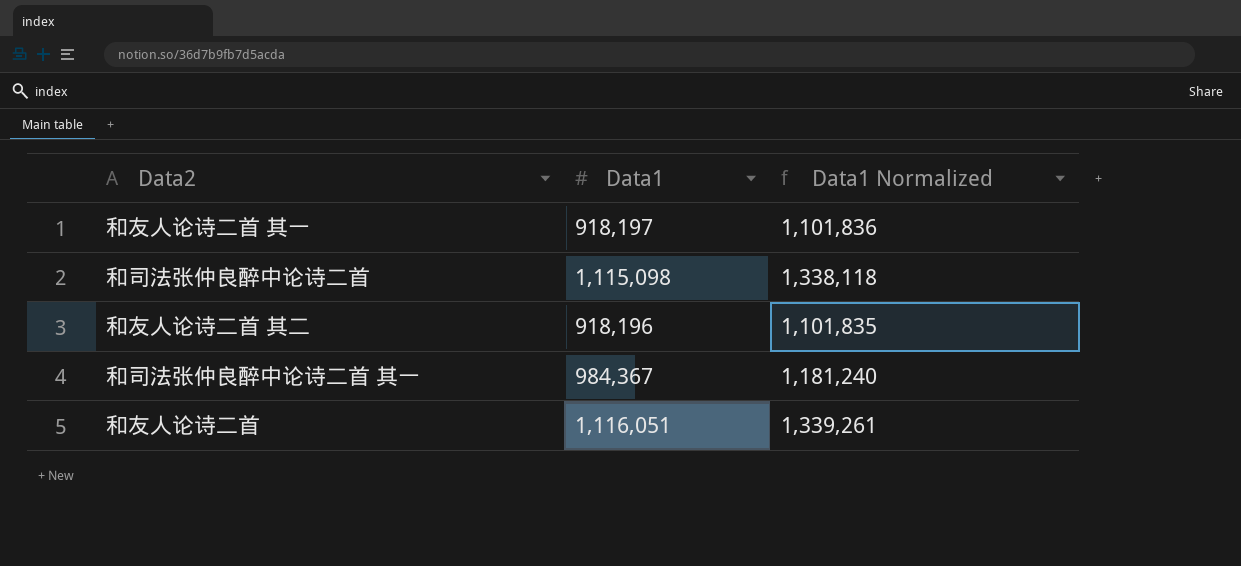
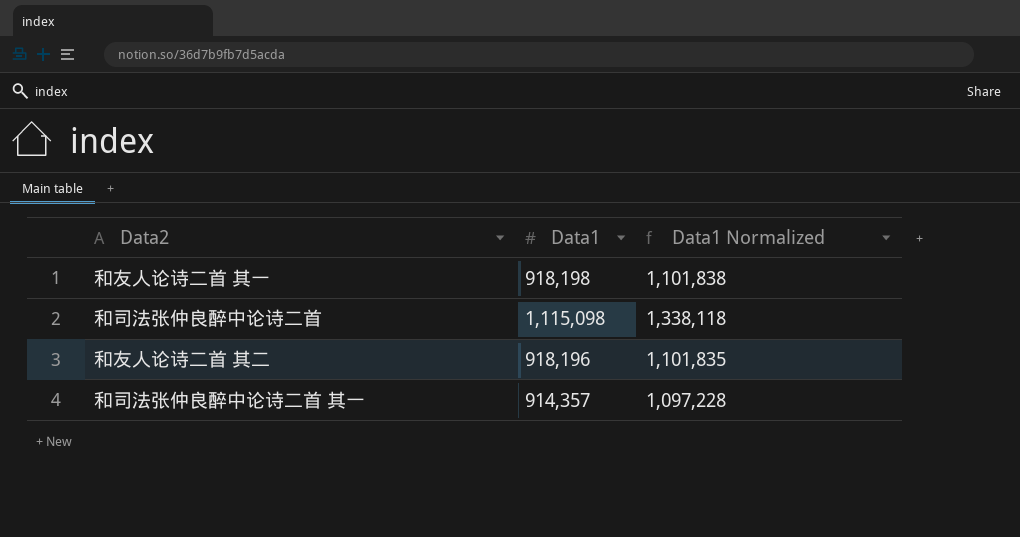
row 和友人论诗二首: 1,116,051 | 1,339,261 -> none
和友人论诗二首 其一 | Data1: 918,197 -> 918,198
和友人论诗二首 其一 | Data1 Normalized: 1,101,836 -> 1,101,838
和司法张仲良醉中论诗二首 其一 | Data1: 984,367 -> 914,357
和司法张仲良醉中论诗二首 其一 | Data1 Normalized: 1,181,240 -> 1,097,228

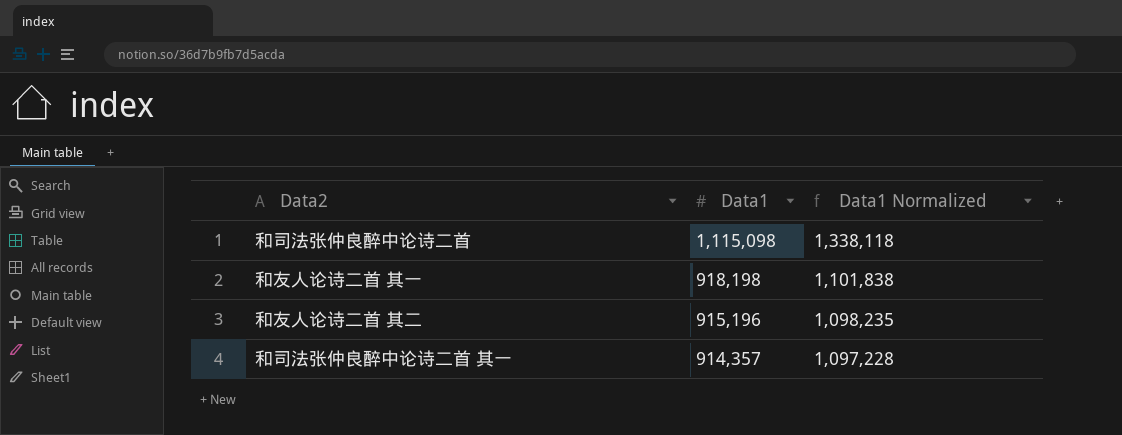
row order: none -> Data1 descending
和友人论诗二首 其二 | Data1: 918,196 -> 915,196
和友人论诗二首 其二 | Data1 Normalized: 1,101,835 -> 1,098,235

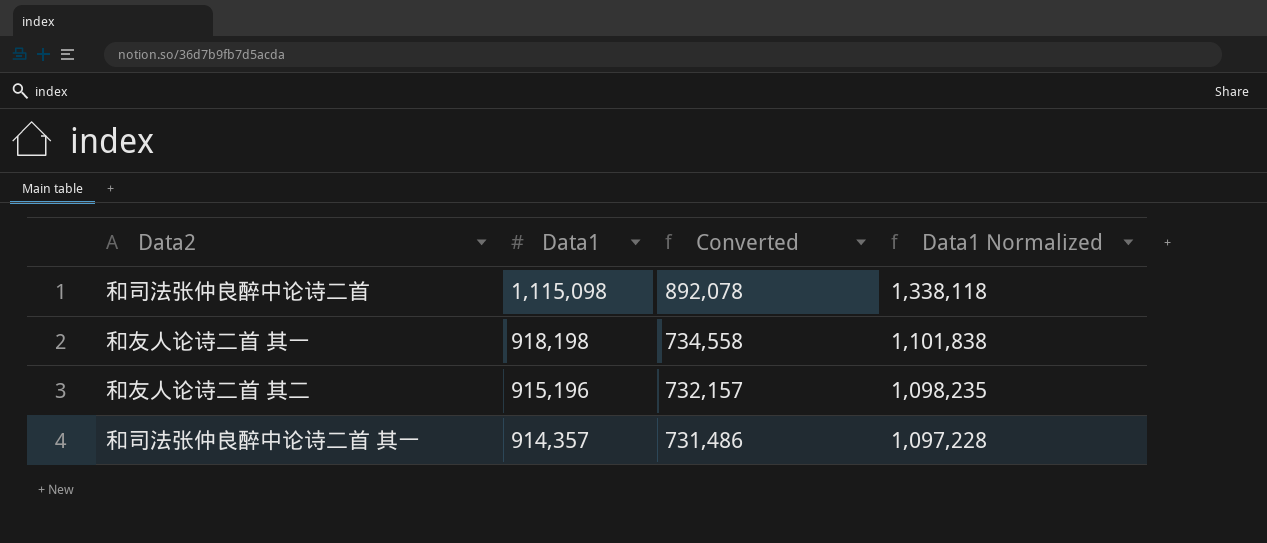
column Converted | formula: none -> [Data1] * 0.8

